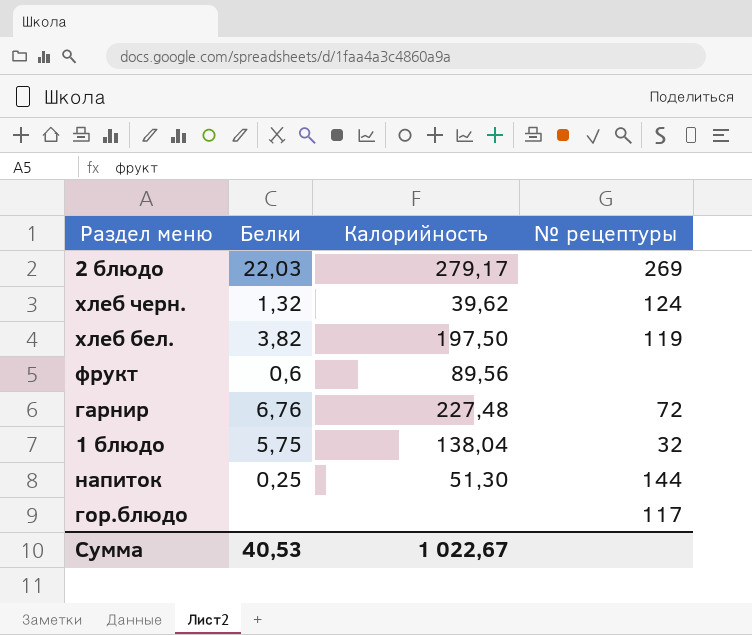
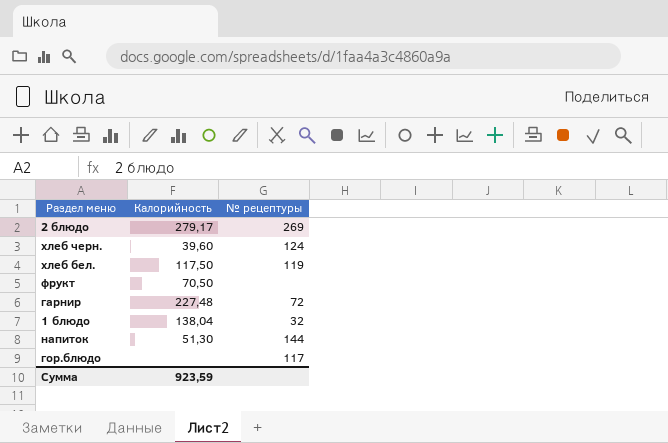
column Белки | position: 2 -> none
хлеб черн. | Калорийность: 39,62 -> 39,60
хлеб бел. | Калорийность: 197,50 -> 117,50
фрукт | Калорийность: 89,56 -> 70,50
Сумма | Калорийность: 1 022,67 -> 923,59

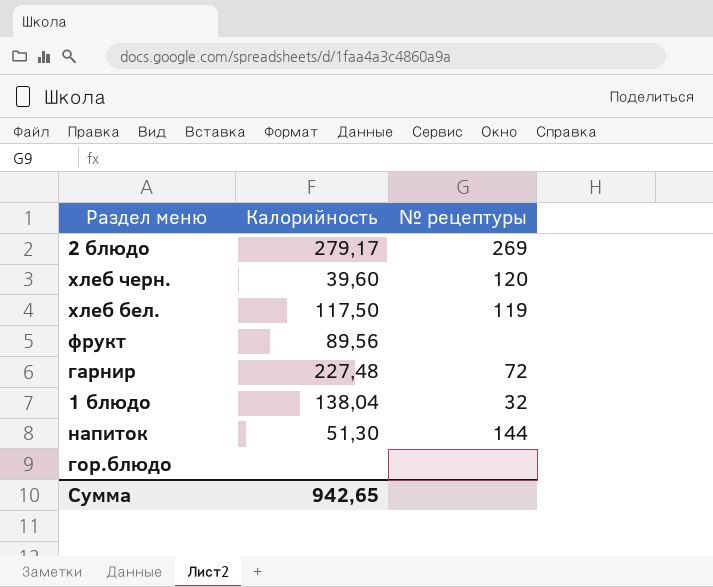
хлеб черн. | № рецептуры: 124 -> 120
фрукт | Калорийность: 70,50 -> 89,56
гор.блюдо | № рецептуры: 117 -> none
Сумма | Калорийность: 923,59 -> 942,65

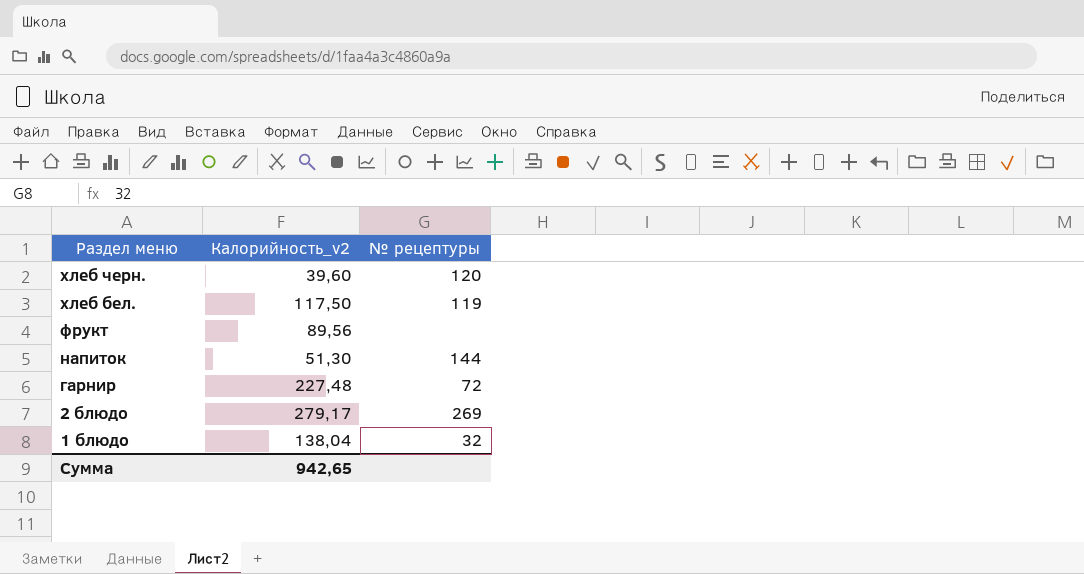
row order: none -> Раздел меню descending
column name: Калорийность -> Калорийность_v2
row гор.блюдо: none | none -> none

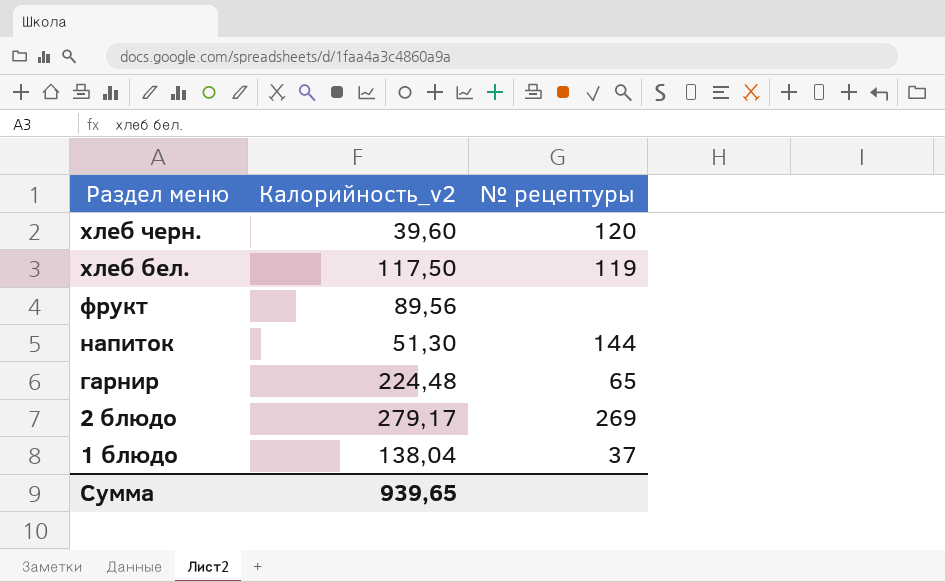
гарнир | Калорийность_v2: 227,48 -> 224,48
гарнир | № рецептуры: 72 -> 65
1 блюдо | № рецептуры: 32 -> 37
Сумма | Калорийность_v2: 942,65 -> 939,65

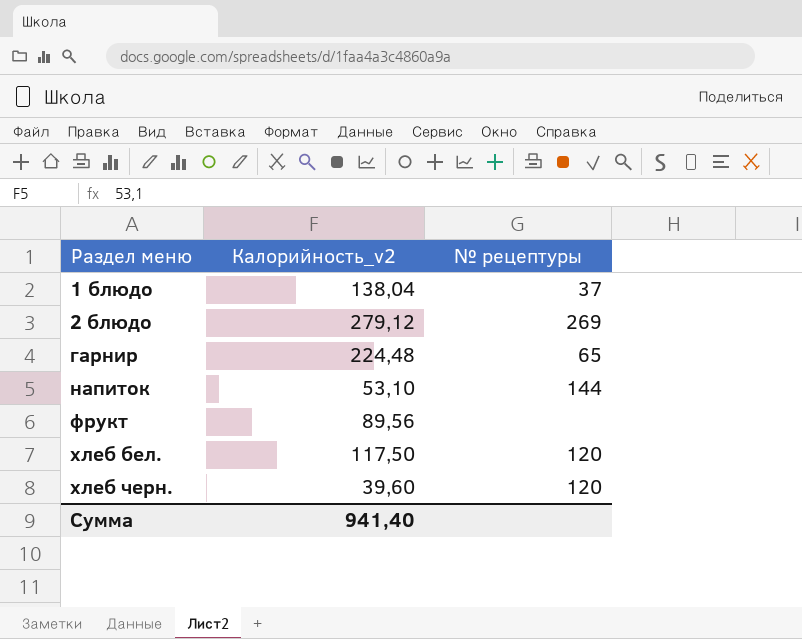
row order: Раздел меню descending -> Раздел меню ascending
2 блюдо | Калорийность_v2: 279,17 -> 279,12
напиток | Калорийность_v2: 51,30 -> 53,10
хлеб бел. | № рецептуры: 119 -> 120
Сумма | Калорийность_v2: 939,65 -> 941,40

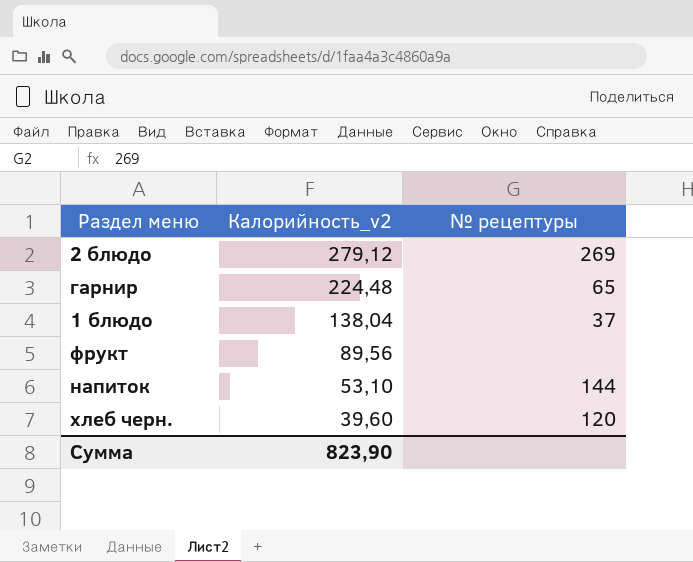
row order: Раздел меню ascending -> Калорийность_v2 descending
row хлеб бел.: 117,50 | 120 -> none
Сумма | Калорийность_v2: 941,40 -> 823,90

